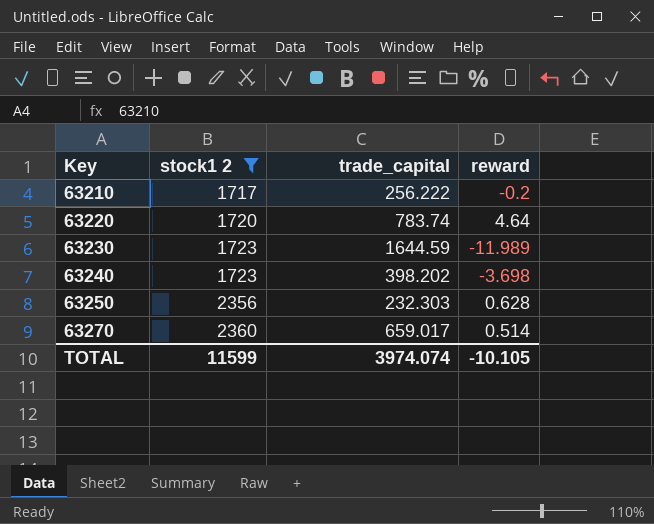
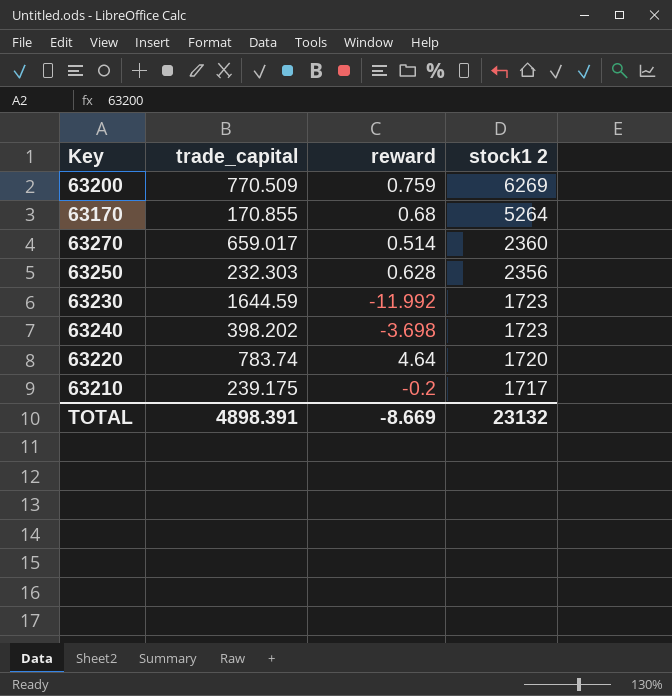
filter: stock1 2 <= 2360 -> none
row order: Key ascending -> stock1 2 descending
column stock1 2 | position: 2 -> 4
63230 | reward: -11.989 -> -11.992
63210 | trade_capital: 256.222 -> 239.175
TOTAL | trade_capital: 3974.074 -> 4898.391
TOTAL | reward: -10.105 -> -8.669
TOTAL | stock1 2: 11599 -> 23132

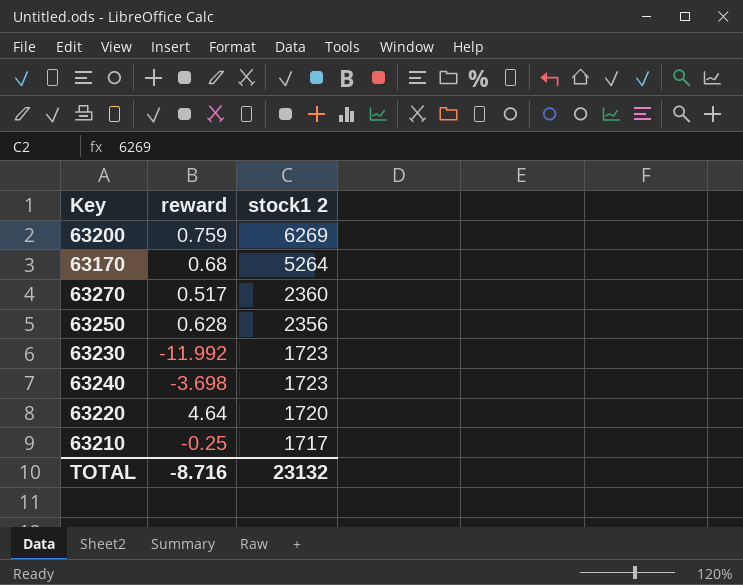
column trade_capital | position: 2 -> none
63270 | reward: 0.514 -> 0.517
63210 | reward: -0.2 -> -0.25
TOTAL | reward: -8.669 -> -8.716

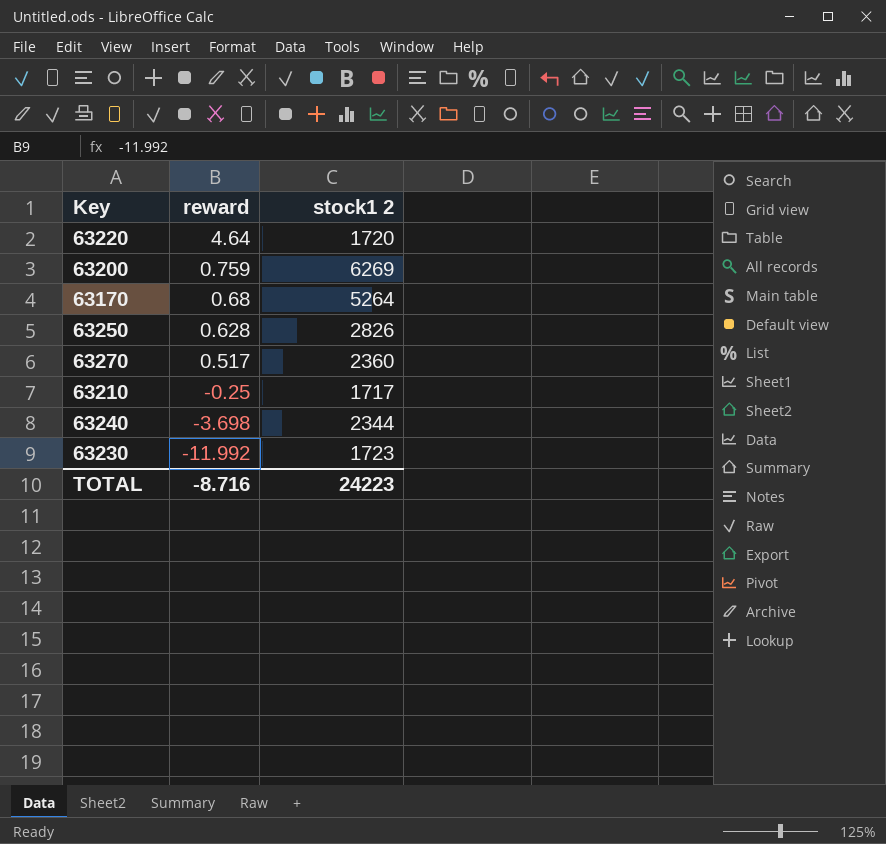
row order: stock1 2 descending -> reward descending
63250 | stock1 2: 2356 -> 2826
63240 | stock1 2: 1723 -> 2344
TOTAL | stock1 2: 23132 -> 24223

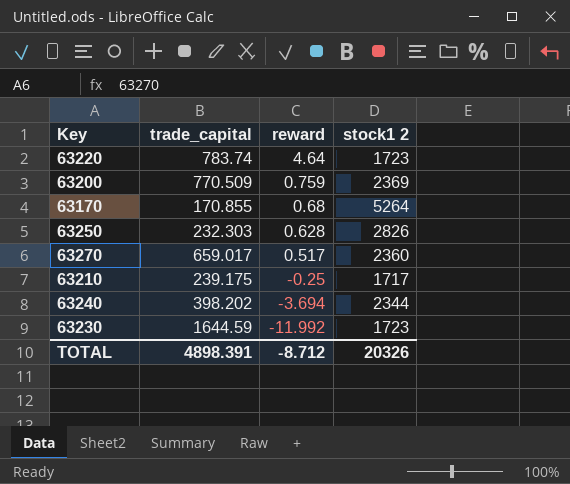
column trade_capital | position: none -> 2
63220 | stock1 2: 1720 -> 1723
63200 | stock1 2: 6269 -> 2369
63240 | reward: -3.698 -> -3.694
TOTAL | reward: -8.716 -> -8.712
TOTAL | stock1 2: 24223 -> 20326

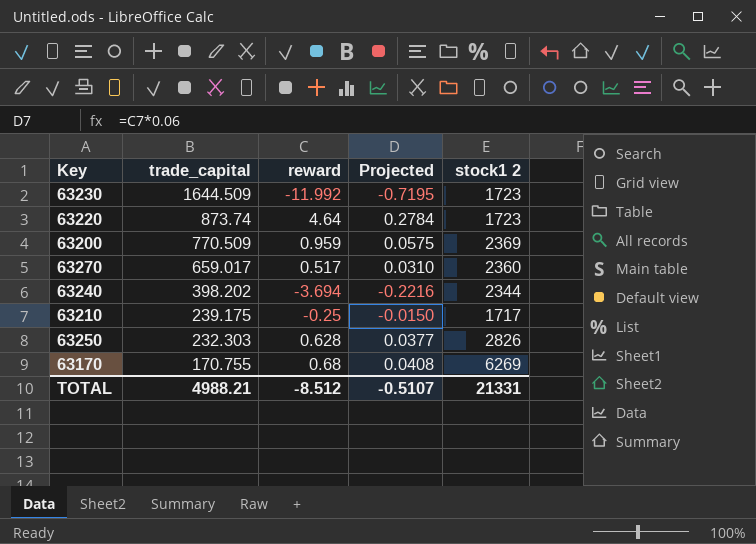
row order: reward descending -> trade_capital descending
column Projected | formula: none -> [reward] * 0.06
63230 | trade_capital: 1644.59 -> 1644.509
63220 | trade_capital: 783.74 -> 873.74
63200 | reward: 0.759 -> 0.959
63170 | trade_capital: 170.855 -> 170.755
63170 | stock1 2: 5264 -> 6269
TOTAL | trade_capital: 4898.391 -> 4988.21
TOTAL | reward: -8.712 -> -8.512
TOTAL | stock1 2: 20326 -> 21331

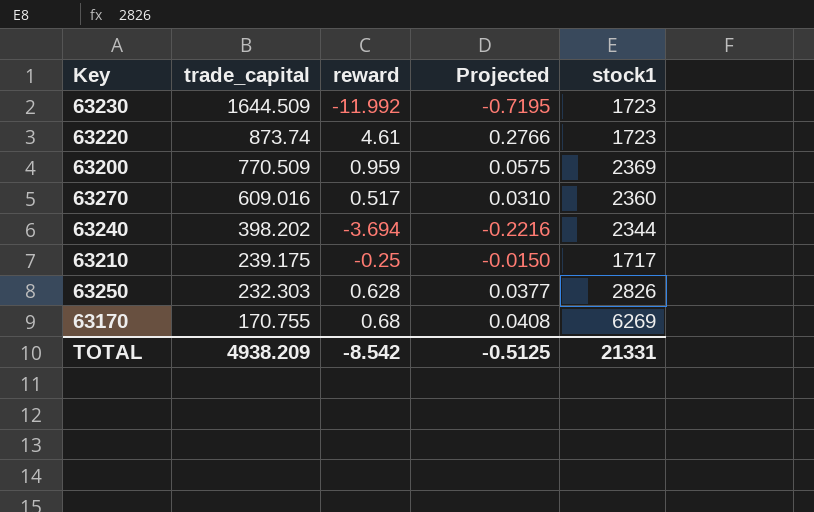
column name: stock1 2 -> stock1
63220 | reward: 4.64 -> 4.61
63220 | Projected: 0.2784 -> 0.2766
63270 | trade_capital: 659.017 -> 609.016
TOTAL | trade_capital: 4988.21 -> 4938.209
TOTAL | reward: -8.512 -> -8.542
TOTAL | Projected: -0.5107 -> -0.5125

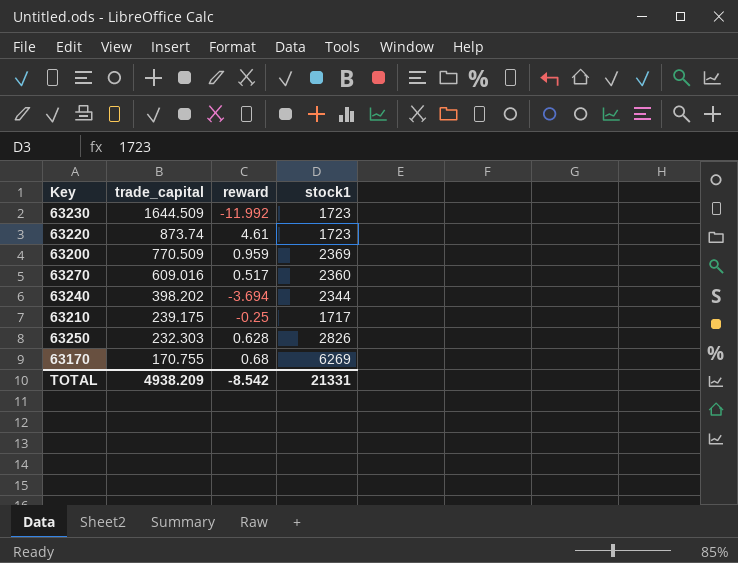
column Projected | formula: [reward] * 0.06 -> none

